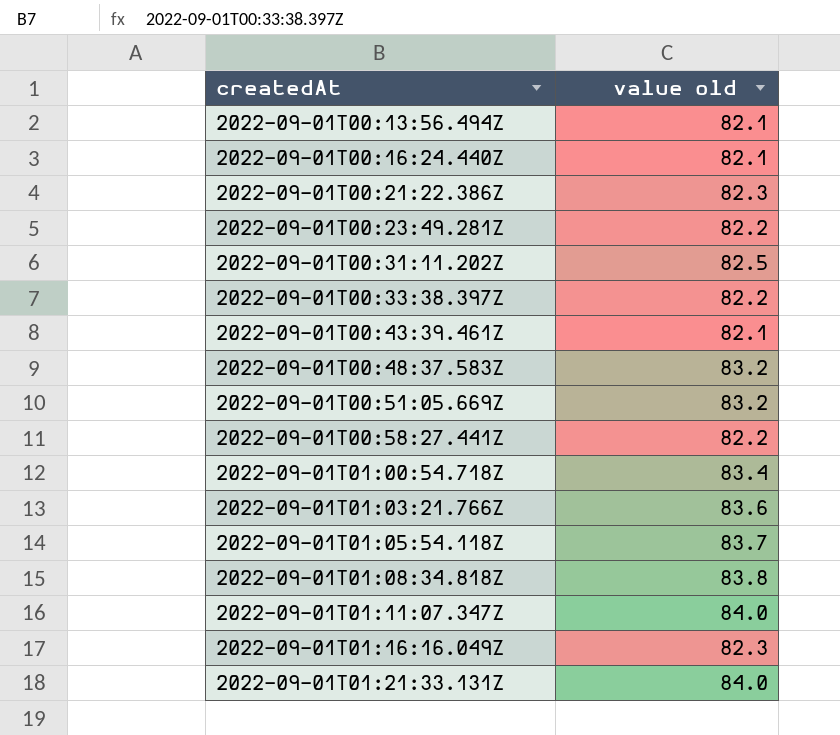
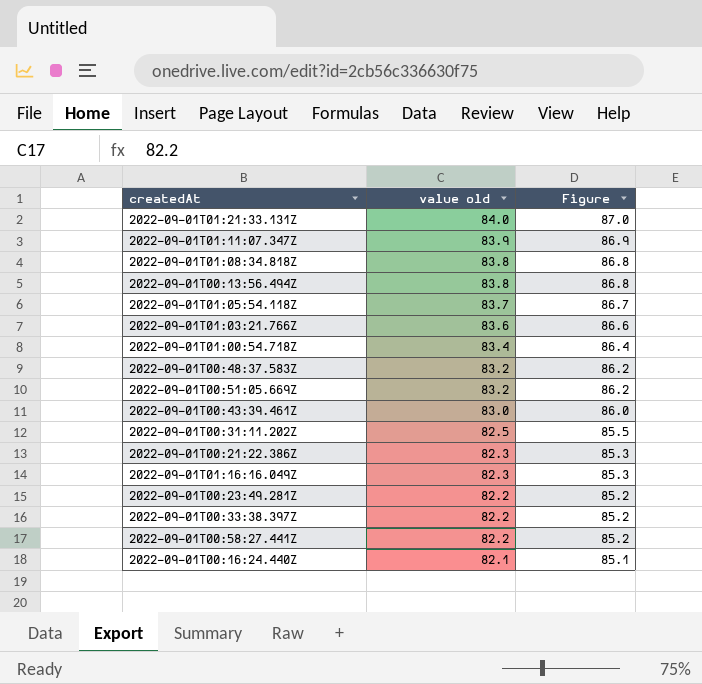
row order: createdAt ascending -> value old descending
column Figure | formula: none -> [value old] + 3
2022-09-01T01:11:07.347Z | value old: 84.0 -> 83.9
2022-09-01T00:13:56.494Z | value old: 82.1 -> 83.8
2022-09-01T00:43:39.461Z | value old: 82.1 -> 83.0

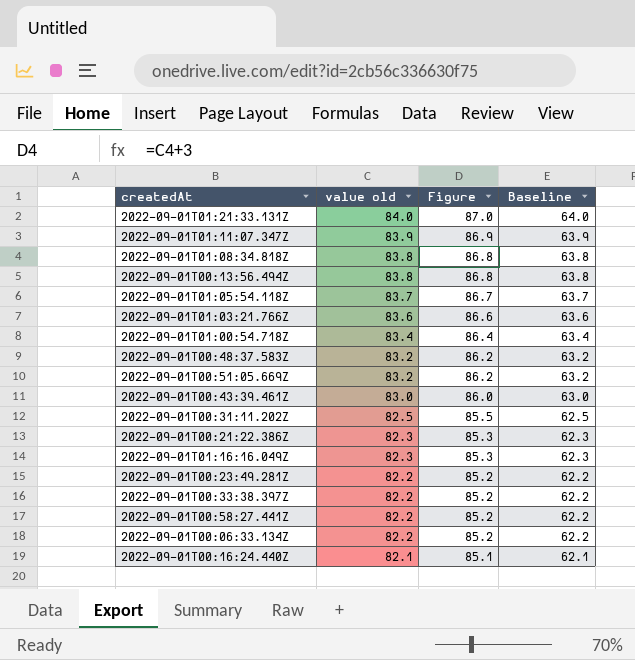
column Baseline | formula: none -> [value old] - 20
row 2022-09-01T00:06:33.134Z: none -> 82.2 | 85.2 | 62.2

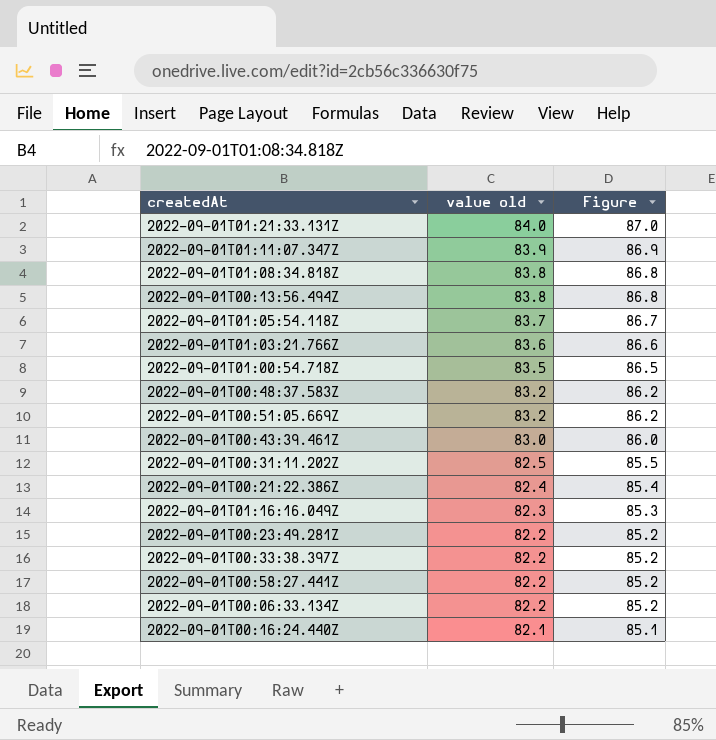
column Baseline | formula: [value old] - 20 -> none
2022-09-01T01:00:54.718Z | value old: 83.4 -> 83.5
2022-09-01T01:00:54.718Z | Figure: 86.4 -> 86.5
2022-09-01T00:21:22.386Z | value old: 82.3 -> 82.4
2022-09-01T00:21:22.386Z | Figure: 85.3 -> 85.4

